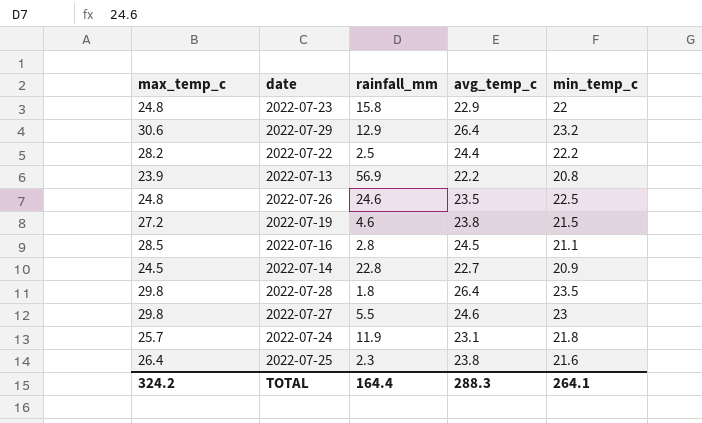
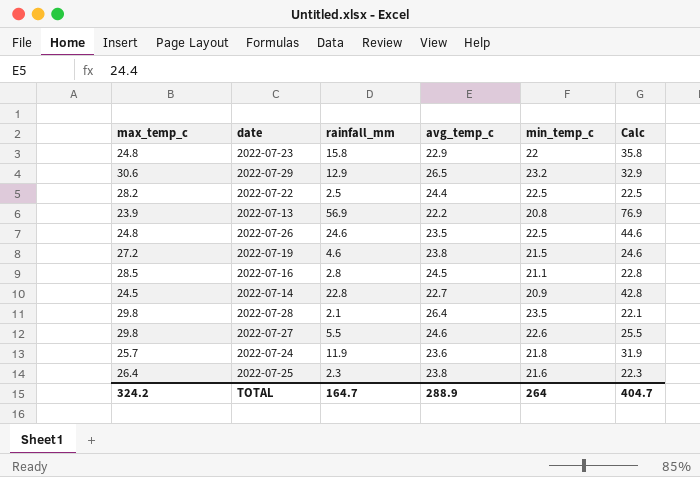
column Calc | formula: none -> [rainfall_mm] + 20
2022-07-29 | avg_temp_c: 26.4 -> 26.5
2022-07-22 | min_temp_c: 22.2 -> 22.5
2022-07-28 | rainfall_mm: 1.8 -> 2.1
2022-07-27 | min_temp_c: 23 -> 22.6
2022-07-24 | avg_temp_c: 23.1 -> 23.6
TOTAL | rainfall_mm: 164.4 -> 164.7
TOTAL | avg_temp_c: 288.3 -> 288.9
TOTAL | min_temp_c: 264.1 -> 264

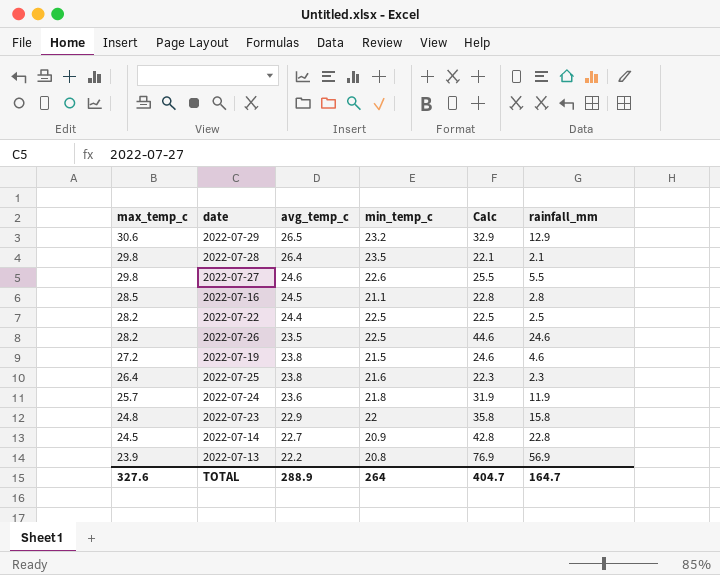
row order: none -> max_temp_c descending
column rainfall_mm | position: 3 -> 6
2022-07-26 | max_temp_c: 24.8 -> 28.2
TOTAL | max_temp_c: 324.2 -> 327.6

